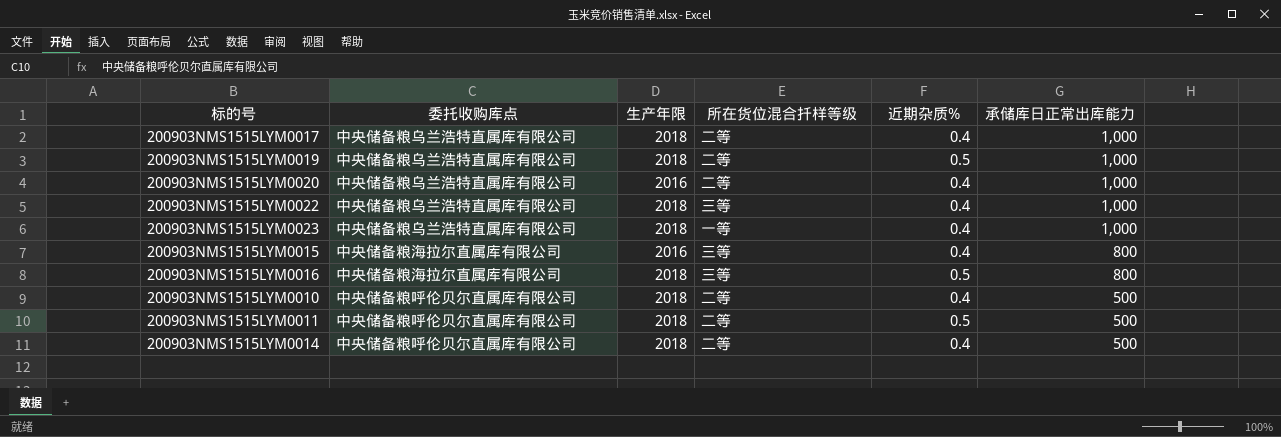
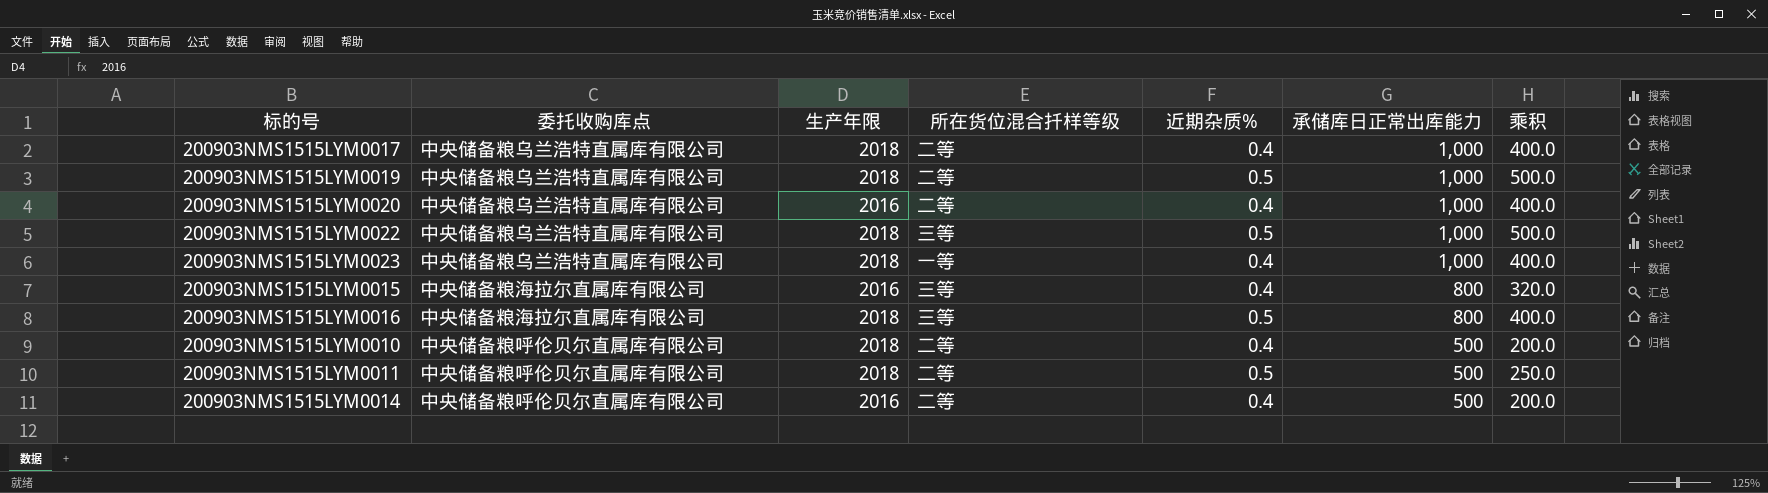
column 乘积 | formula: none -> [近期杂质%] * [承储库日正常出库能力]
200903NMS1515LYM0022 | 近期杂质%: 0.4 -> 0.5
200903NMS1515LYM0014 | 生产年限: 2018 -> 2016

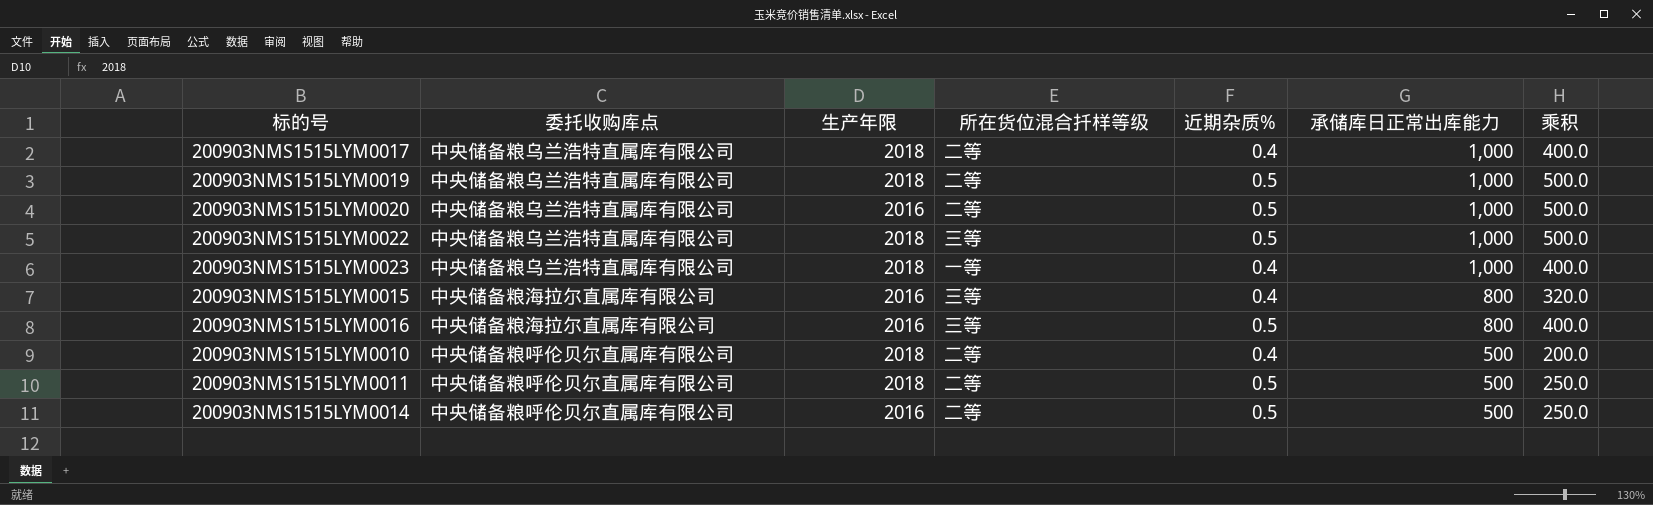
200903NMS1515LYM0020 | 近期杂质%: 0.4 -> 0.5
200903NMS1515LYM0020 | 乘积: 400.0 -> 500.0
200903NMS1515LYM0016 | 生产年限: 2018 -> 2016
200903NMS1515LYM0014 | 近期杂质%: 0.4 -> 0.5
200903NMS1515LYM0014 | 乘积: 200.0 -> 250.0

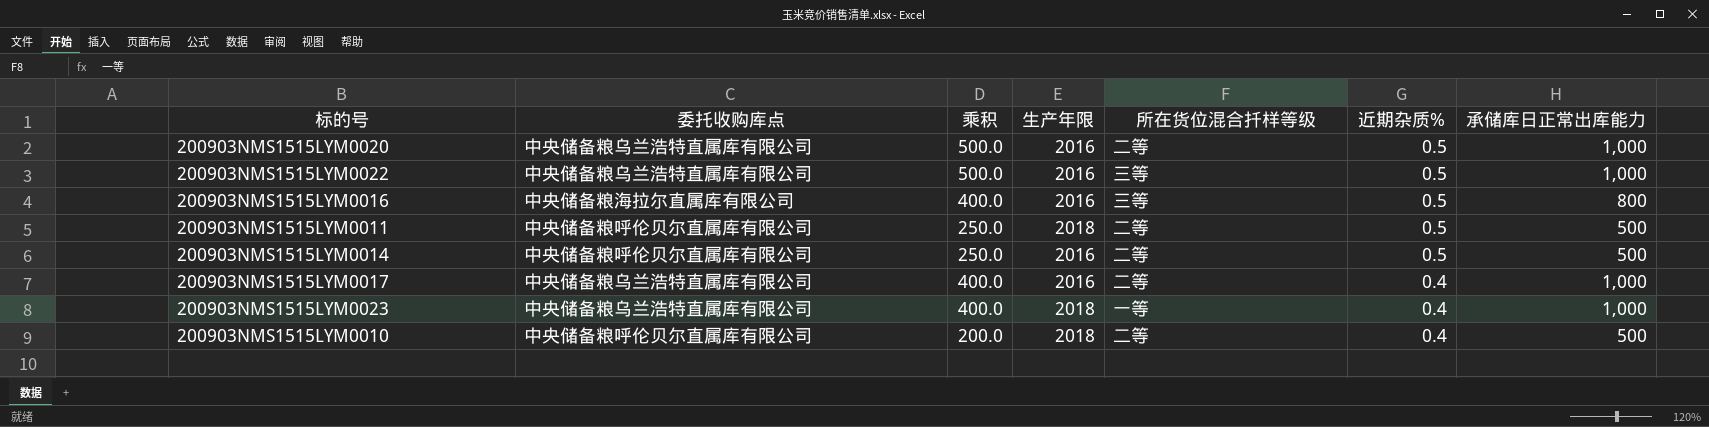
row order: 承储库日正常出库能力 descending -> 近期杂质% descending
column 乘积 | position: 7 -> 3
row 200903NMS1515LYM0019: 中央储备粮乌兰浩特直属库有限公司 | 2018 | 二等 | 0.5 | 1,000 | 500.0 -> none
row 200903NMS1515LYM0015: 中央储备粮海拉尔直属库有限公司 | 2016 | 三等 | 0.4 | 800 | 320.0 -> none
200903NMS1515LYM0022 | 生产年限: 2018 -> 2016
200903NMS1515LYM0017 | 生产年限: 2018 -> 2016

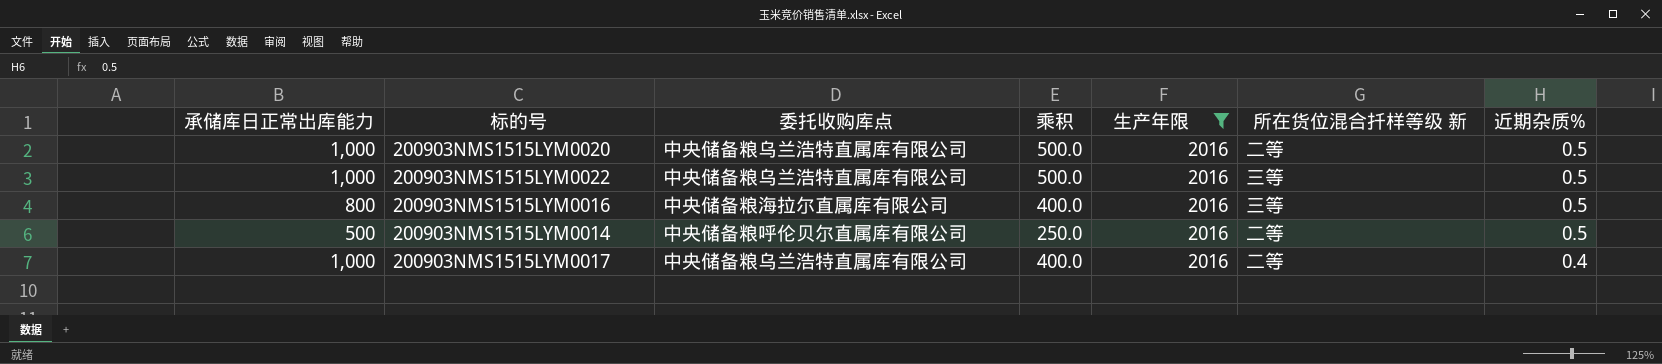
filter: none -> 生产年限 = 2016
column 承储库日正常出库能力 | position: 7 -> 1
column name: 所在货位混合扦样等级 -> 所在货位混合扦样等级 新

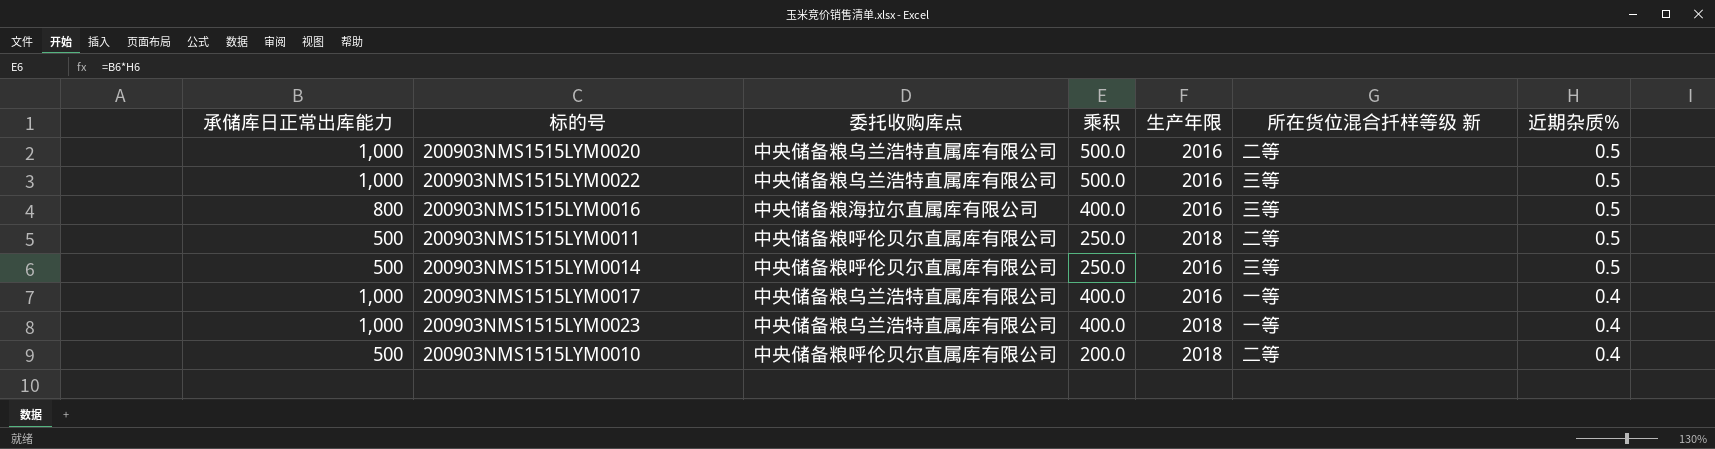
filter: 生产年限 = 2016 -> none
200903NMS1515LYM0014 | 所在货位混合扦样等级 新: 二等 -> 三等
200903NMS1515LYM0017 | 所在货位混合扦样等级 新: 二等 -> 一等

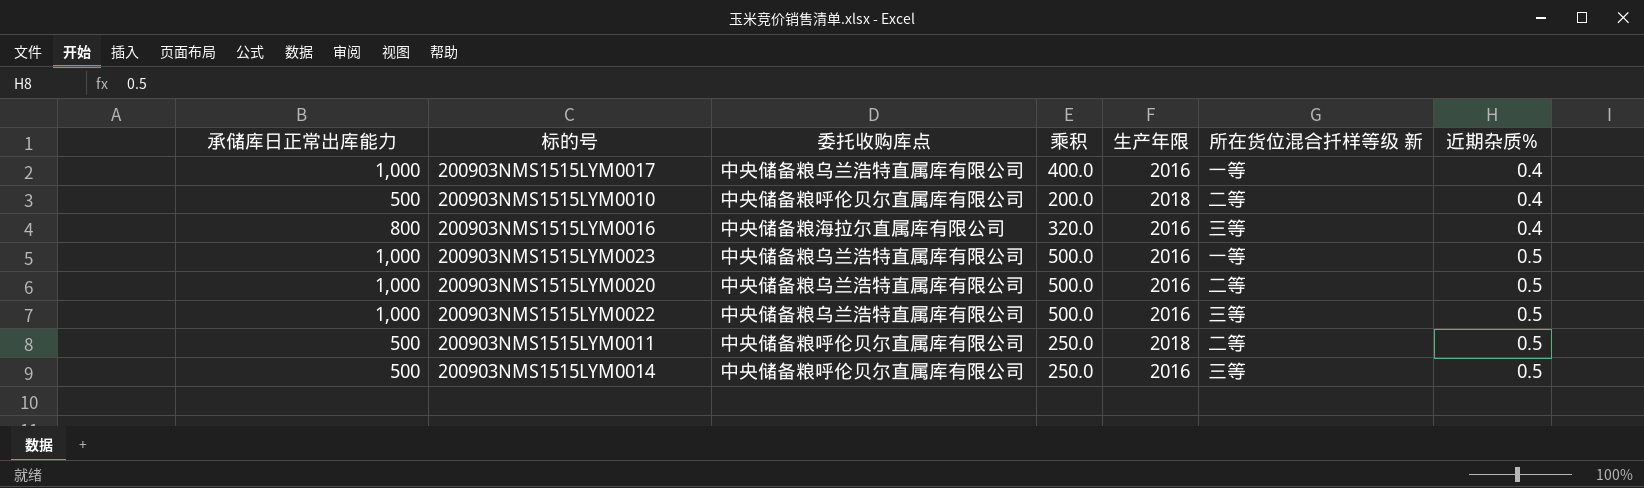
row order: 近期杂质% descending -> 近期杂质% ascending
200903NMS1515LYM0016 | 乘积: 400.0 -> 320.0
200903NMS1515LYM0016 | 近期杂质%: 0.5 -> 0.4
200903NMS1515LYM0023 | 乘积: 400.0 -> 500.0
200903NMS1515LYM0023 | 生产年限: 2018 -> 2016
200903NMS1515LYM0023 | 近期杂质%: 0.4 -> 0.5

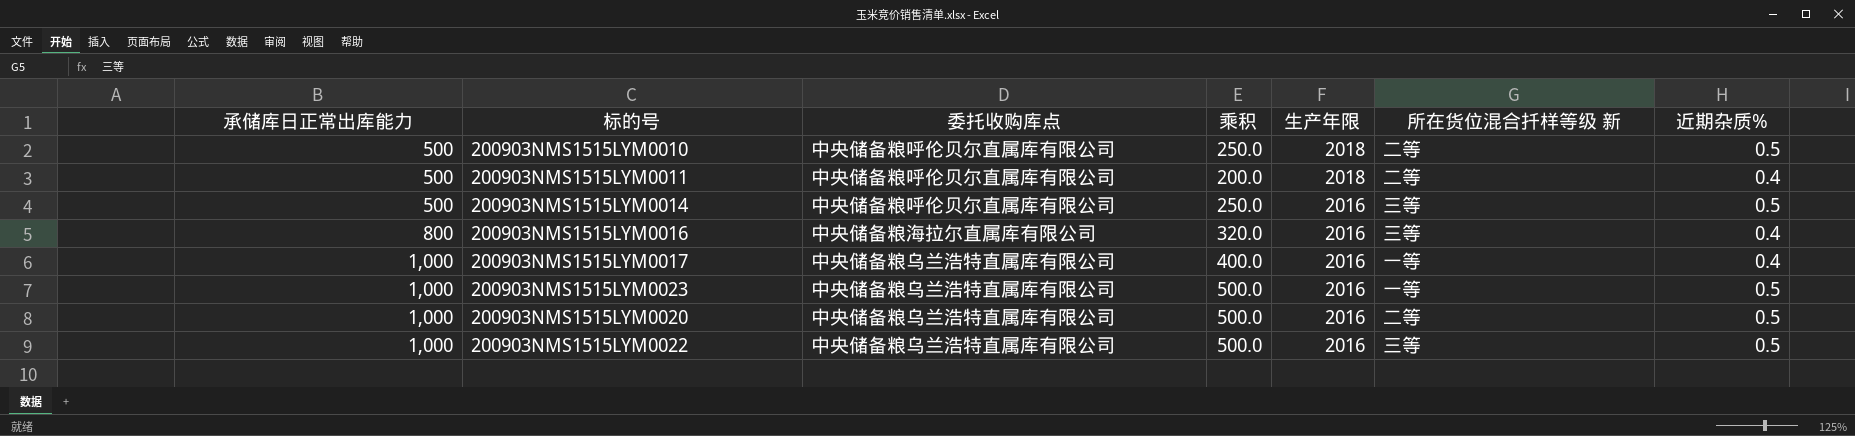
row order: 近期杂质% ascending -> 承储库日正常出库能力 ascending
200903NMS1515LYM0010 | 乘积: 200.0 -> 250.0
200903NMS1515LYM0010 | 近期杂质%: 0.4 -> 0.5
200903NMS1515LYM0011 | 乘积: 250.0 -> 200.0
200903NMS1515LYM0011 | 近期杂质%: 0.5 -> 0.4

